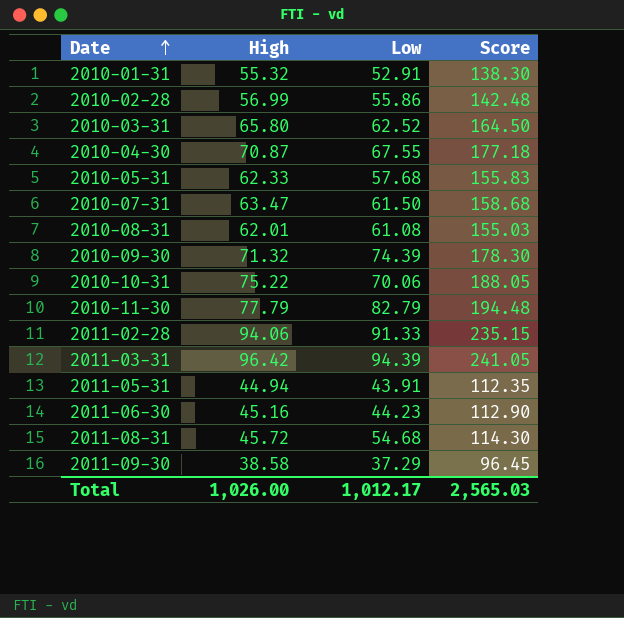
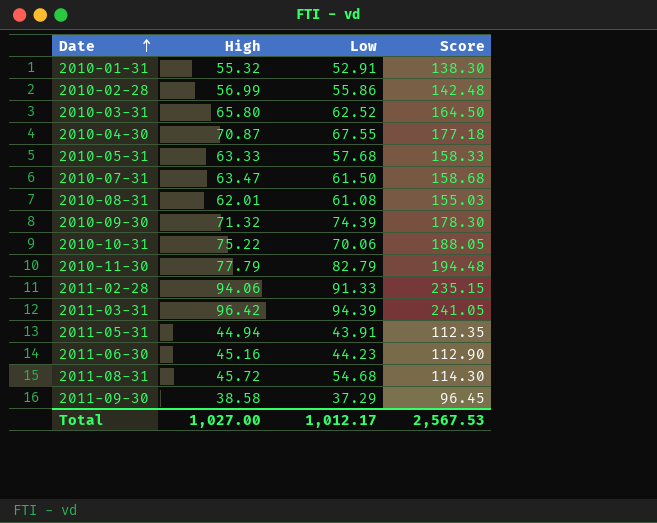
2010-05-31 | High: 62.33 -> 63.33
2010-05-31 | Score: 155.83 -> 158.33
Total | High: 1,026.00 -> 1,027.00
Total | Score: 2,565.03 -> 2,567.53

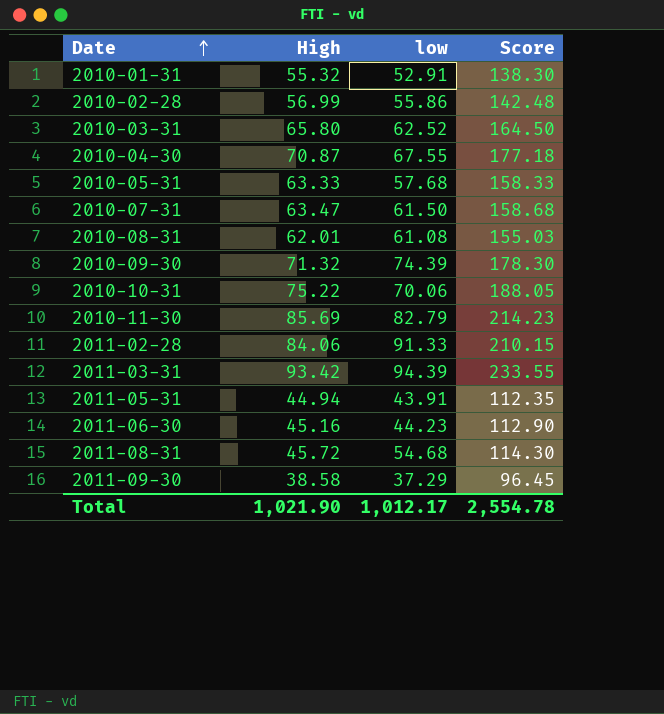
column name: Low -> low
2010-11-30 | High: 77.79 -> 85.69
2010-11-30 | Score: 194.48 -> 214.23
2011-02-28 | High: 94.06 -> 84.06
2011-02-28 | Score: 235.15 -> 210.15
2011-03-31 | High: 96.42 -> 93.42
2011-03-31 | Score: 241.05 -> 233.55
Total | High: 1,027.00 -> 1,021.90
Total | Score: 2,567.53 -> 2,554.78

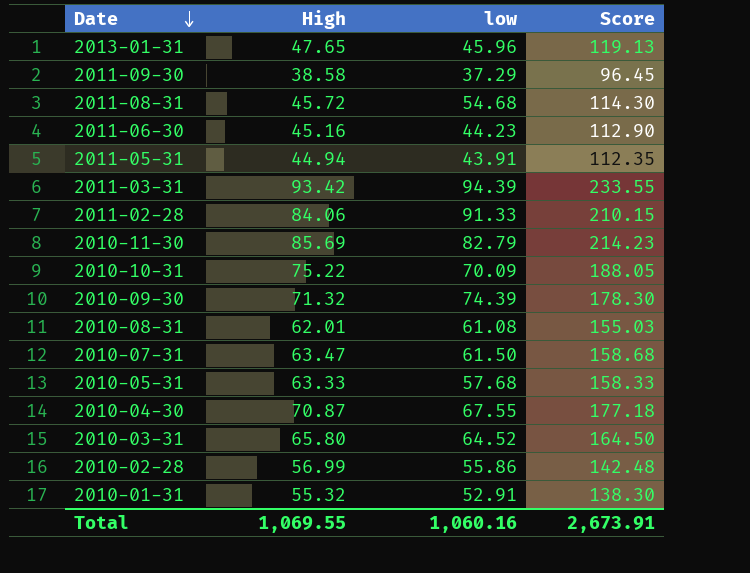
row order: Date ascending -> Date descending
row 2013-01-31: none -> 47.65 | 45.96 | 119.13
2010-10-31 | low: 70.06 -> 70.09
2010-03-31 | low: 62.52 -> 64.52
Total | High: 1,021.90 -> 1,069.55
Total | low: 1,012.17 -> 1,060.16
Total | Score: 2,554.78 -> 2,673.91

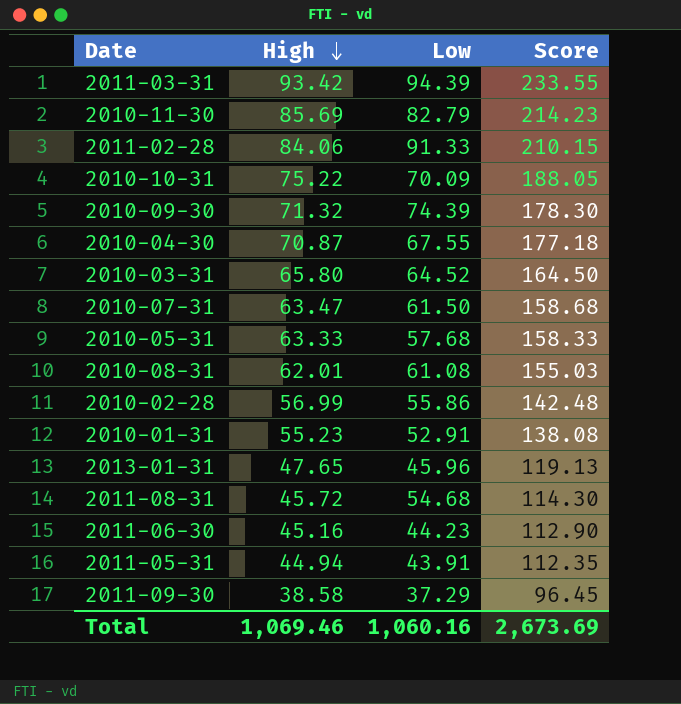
row order: Date descending -> High descending
column name: low -> Low
2010-01-31 | High: 55.32 -> 55.23
2010-01-31 | Score: 138.30 -> 138.08
Total | High: 1,069.55 -> 1,069.46
Total | Score: 2,673.91 -> 2,673.69

